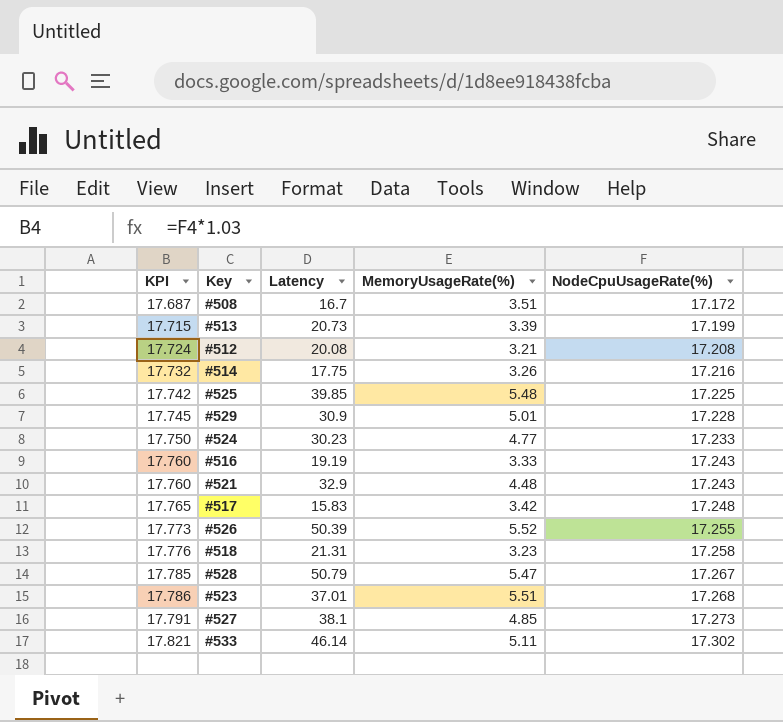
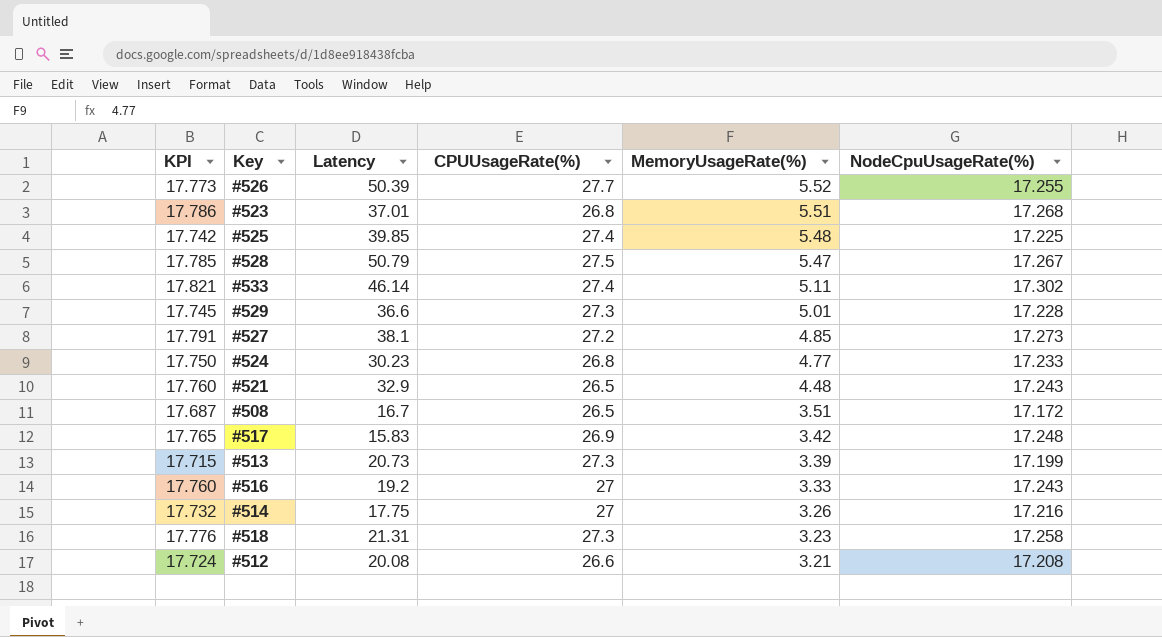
row order: KPI ascending -> MemoryUsageRate(%) descending
column CPUUsageRate(%) | position: none -> 4
#529 | Latency: 30.9 -> 36.6
#516 | Latency: 19.19 -> 19.2

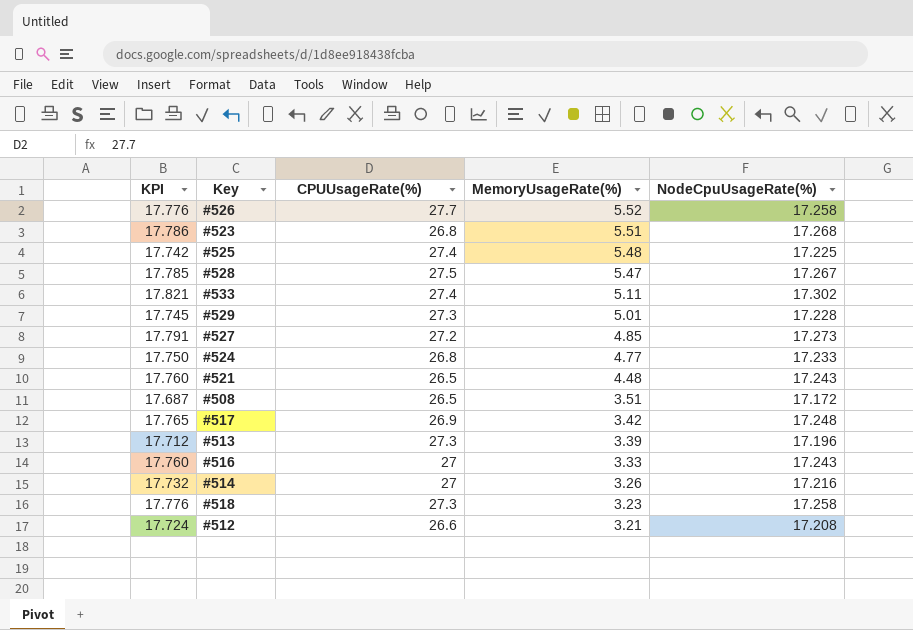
column Latency | position: 3 -> none
#526 | KPI: 17.773 -> 17.776
#526 | NodeCpuUsageRate(%): 17.255 -> 17.258
#513 | KPI: 17.715 -> 17.712
#513 | NodeCpuUsageRate(%): 17.199 -> 17.196

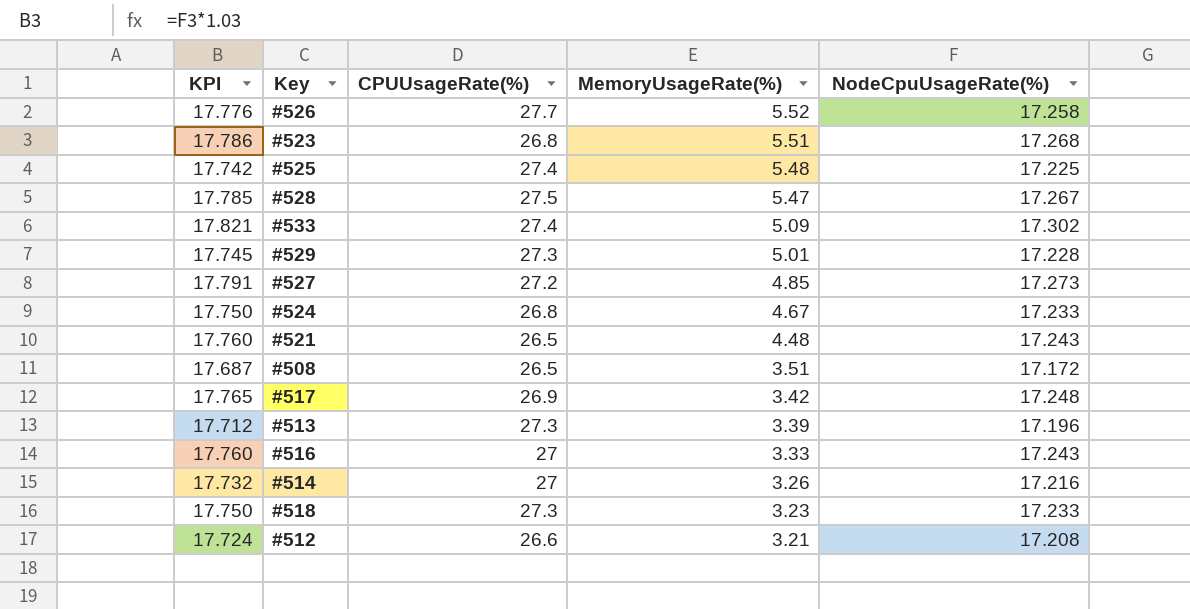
#533 | MemoryUsageRate(%): 5.11 -> 5.09
#524 | MemoryUsageRate(%): 4.77 -> 4.67
#518 | KPI: 17.776 -> 17.750
#518 | NodeCpuUsageRate(%): 17.258 -> 17.233

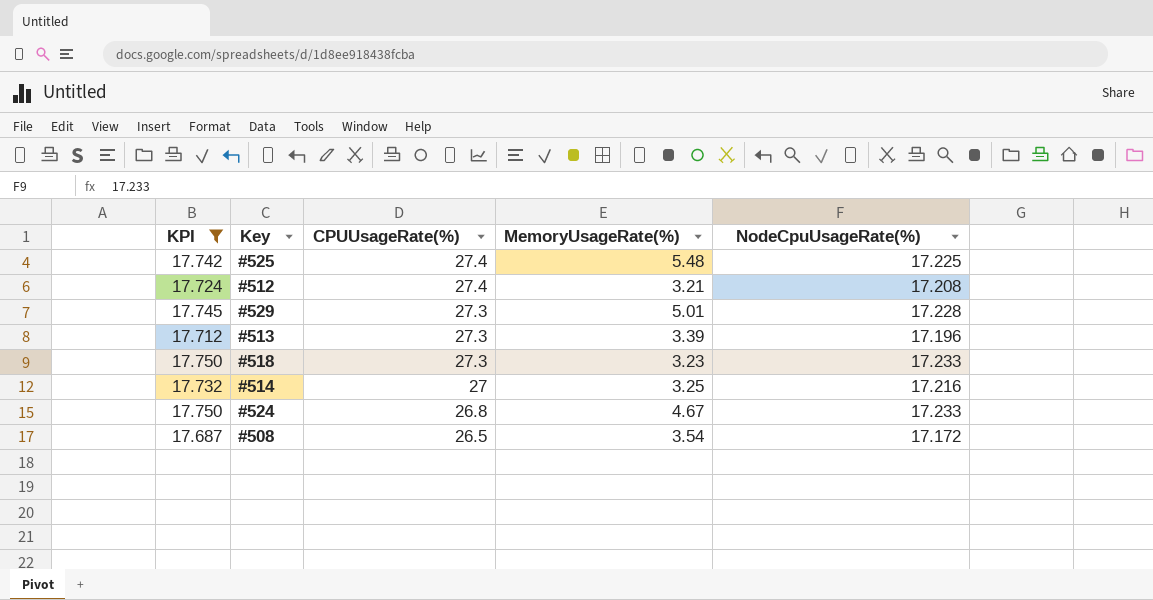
filter: none -> KPI <= 17.750
row order: MemoryUsageRate(%) descending -> CPUUsageRate(%) descending
#512 | CPUUsageRate(%): 26.6 -> 27.4
#514 | MemoryUsageRate(%): 3.26 -> 3.25
#508 | MemoryUsageRate(%): 3.51 -> 3.54

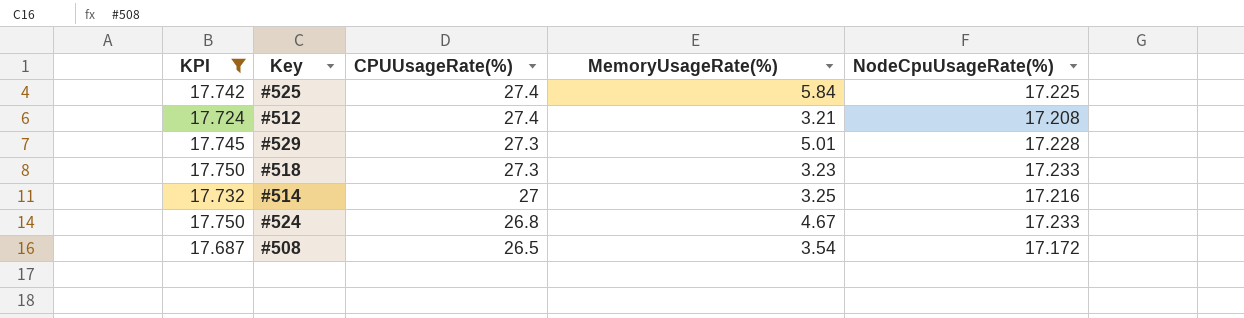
row #513: 17.712 | 27.3 | 3.39 | 17.196 -> none
#525 | MemoryUsageRate(%): 5.48 -> 5.84

